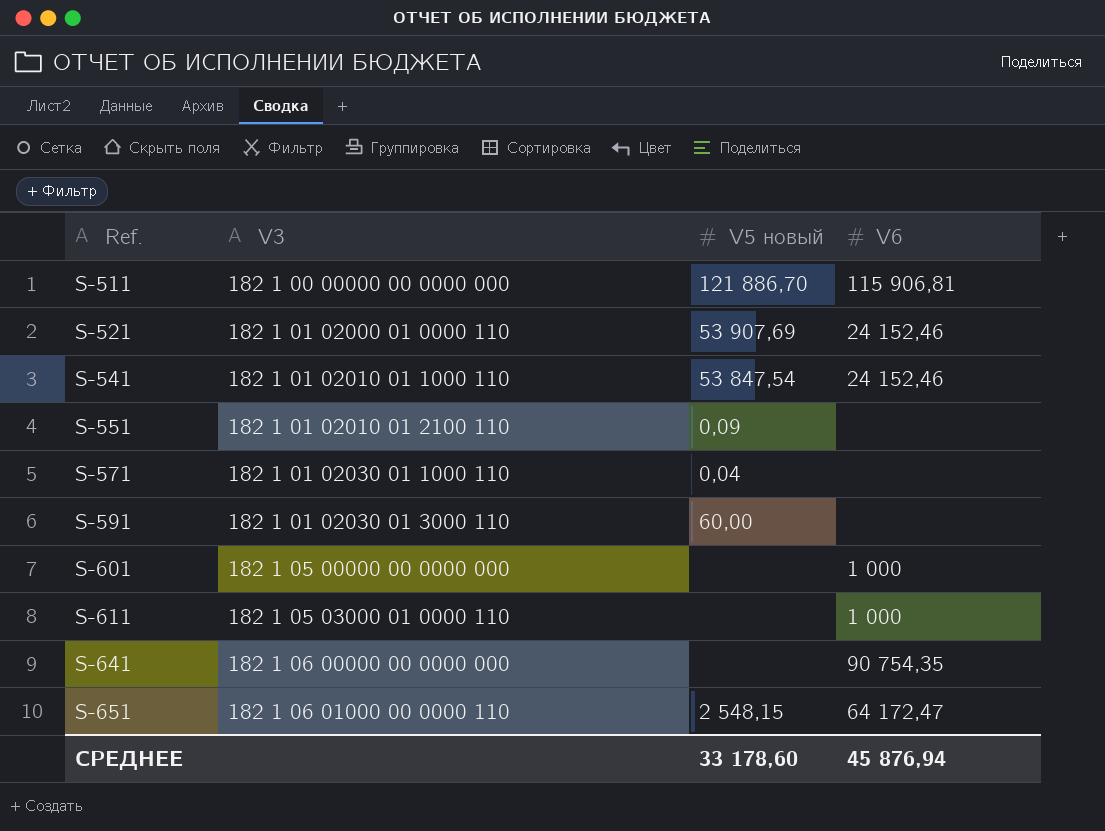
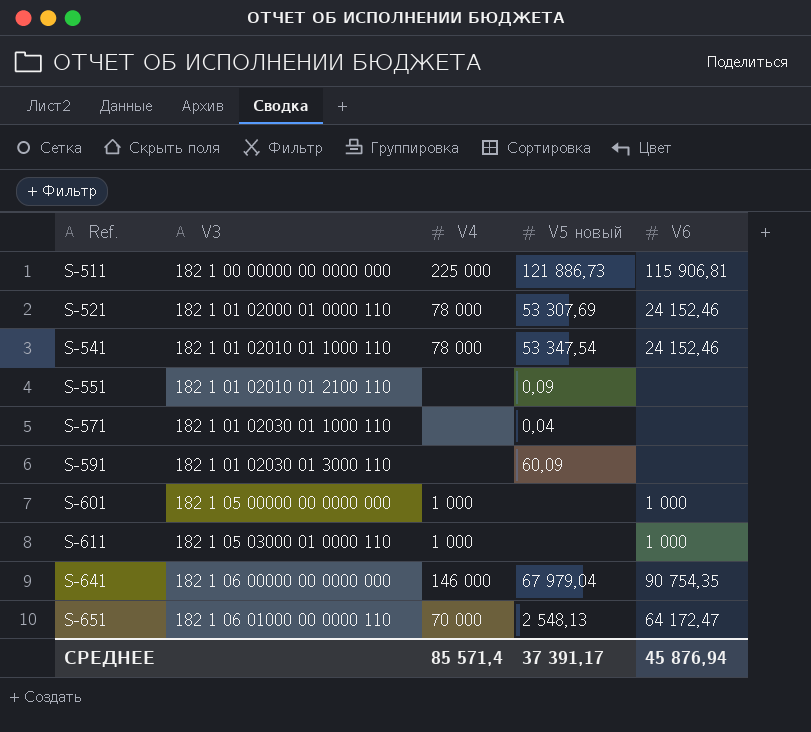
column V4 | position: none -> 3
S-511 | V5 новый: 121 886,70 -> 121 886,73
S-521 | V5 новый: 53 907,69 -> 53 307,69
S-541 | V5 новый: 53 847,54 -> 53 347,54
S-591 | V5 новый: 60,00 -> 60,09
S-641 | V5 новый: none -> 67 979,04
S-651 | V5 новый: 2 548,15 -> 2 548,13
СРЕДНЕЕ | V5 новый: 33 178,60 -> 37 391,17

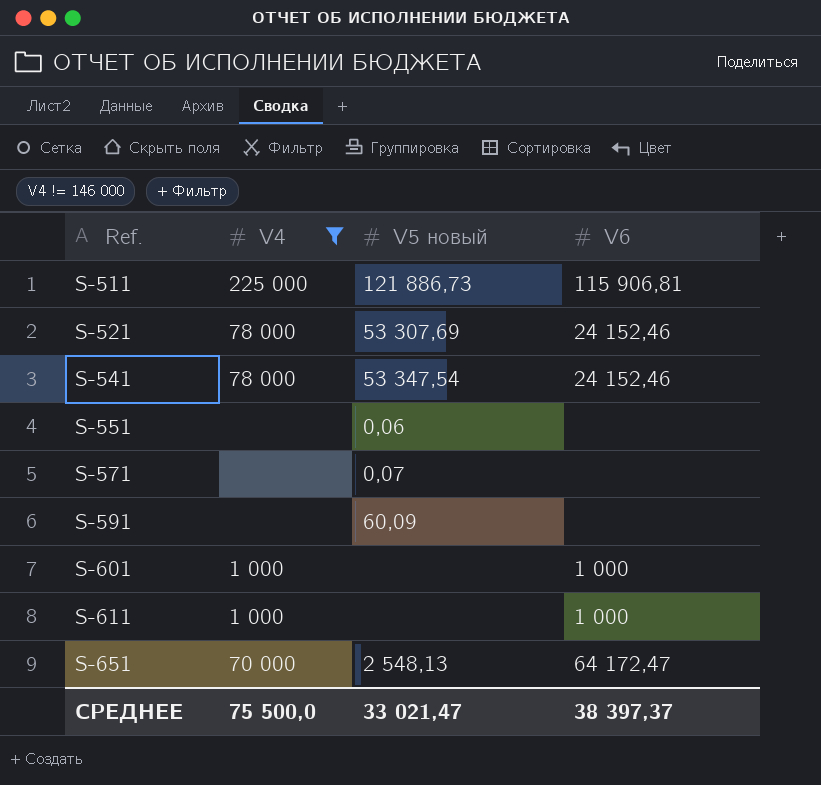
filter: none -> V4 != 146 000
column V3 | position: 2 -> none
S-551 | V5 новый: 0,09 -> 0,06
S-571 | V5 новый: 0,04 -> 0,07
СРЕДНЕЕ | V4: 85 571,4 -> 75 500,0
СРЕДНЕЕ | V5 новый: 37 391,17 -> 33 021,47
СРЕДНЕЕ | V6: 45 876,94 -> 38 397,37

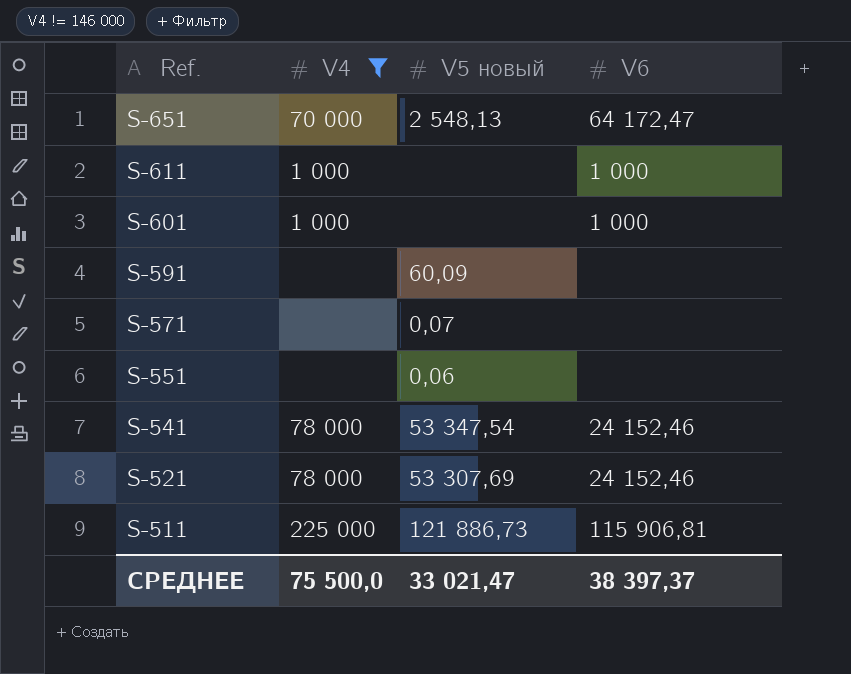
row order: Ref. ascending -> Ref. descending

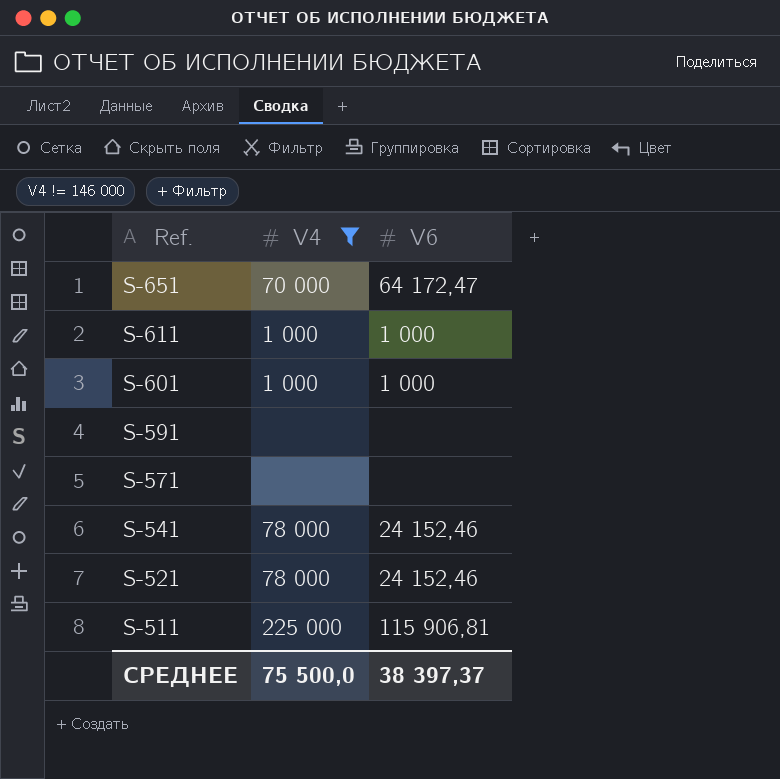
column V5 новый | position: 3 -> none
row S-551: none | 0,06 | none -> none

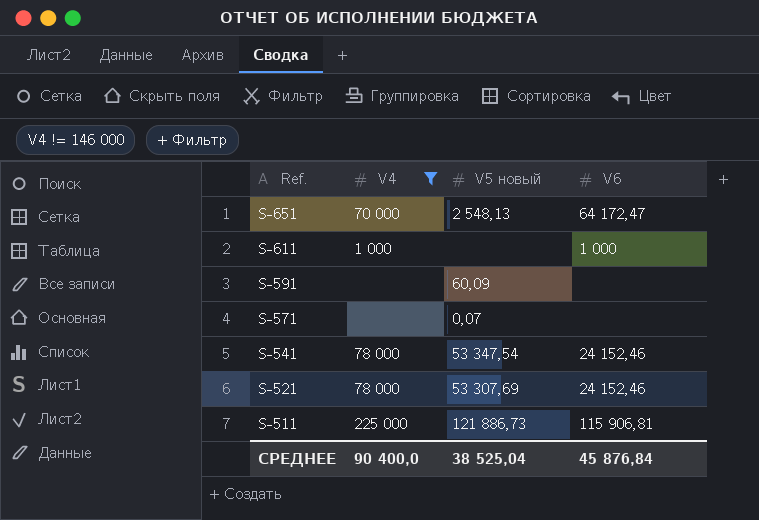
column V5 новый | position: none -> 3
row S-601: 1 000 | 1 000 -> none
СРЕДНЕЕ | V4: 75 500,0 -> 90 400,0
СРЕДНЕЕ | V6: 38 397,37 -> 45 876,84

